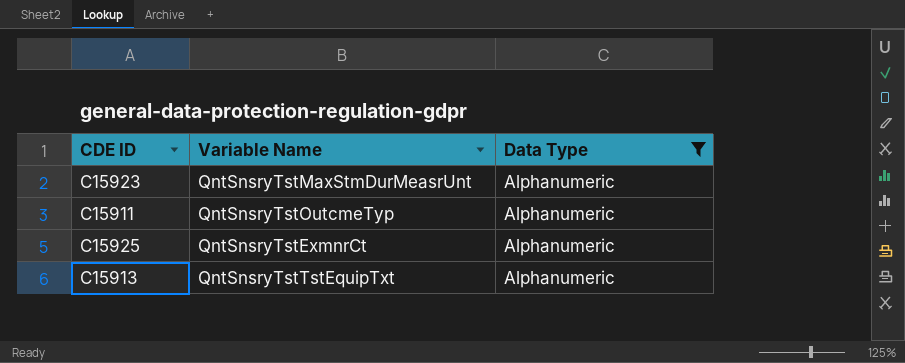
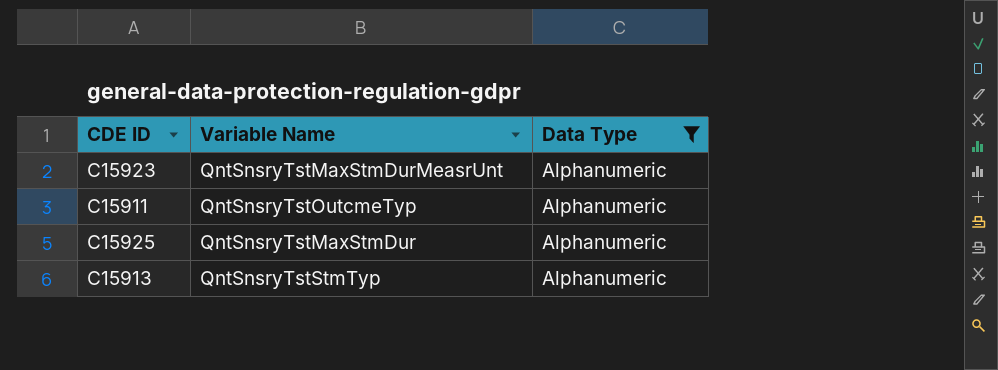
C15925 | Variable Name: QntSnsryTstExmnrCt -> QntSnsryTstMaxStmDur
C15913 | Variable Name: QntSnsryTstTstEquipTxt -> QntSnsryTstStmTyp

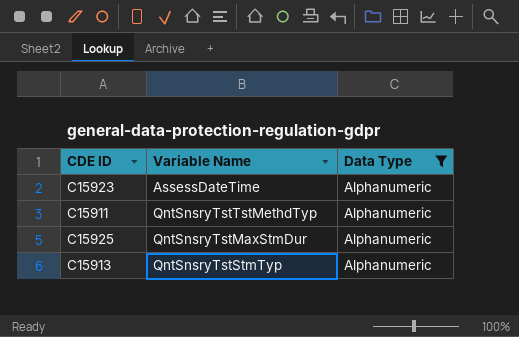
C15923 | Variable Name: QntSnsryTstMaxStmDurMeasrUnt -> AssessDateTime
C15911 | Variable Name: QntSnsryTstOutcmeTyp -> QntSnsryTstTstMethdTyp

